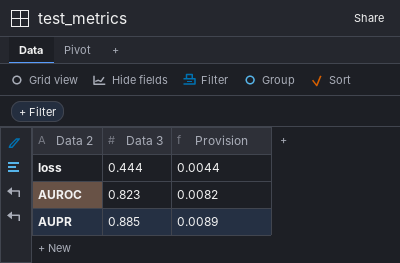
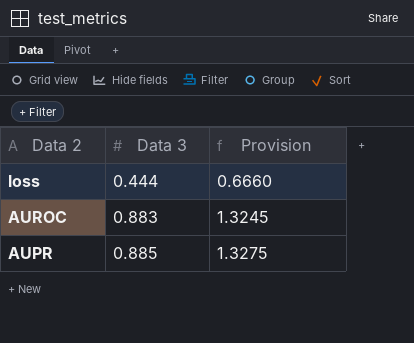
column Provision | formula: [Data 3] * 0.01 -> [Data 3] * 1.5
AUROC | Data 3: 0.823 -> 0.883

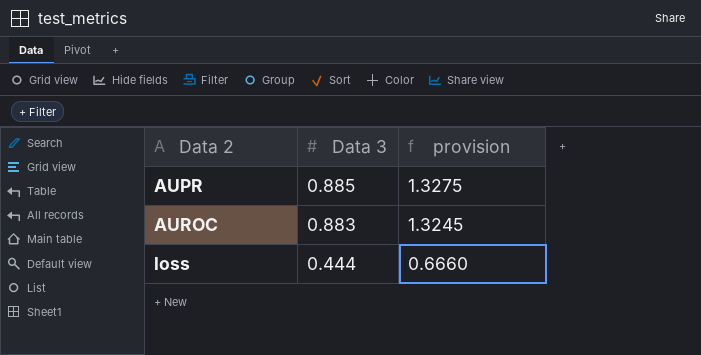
row order: Data 2 descending -> Data 2 ascending
column name: Provision -> provision

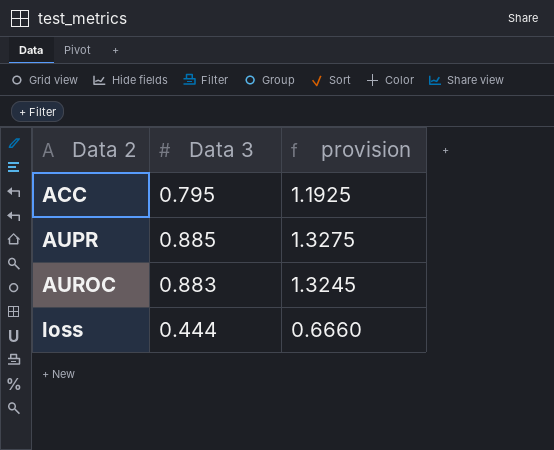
row ACC: none -> 0.795 | 1.1925

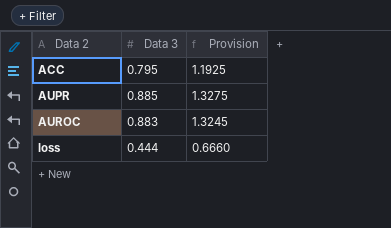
column name: provision -> Provision

